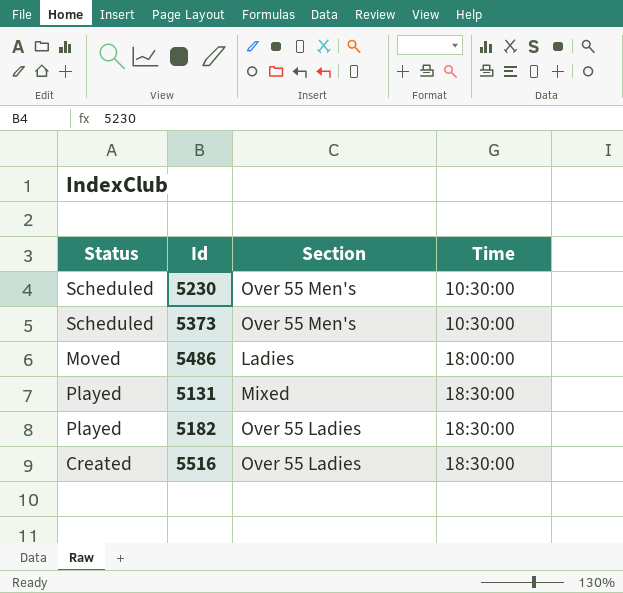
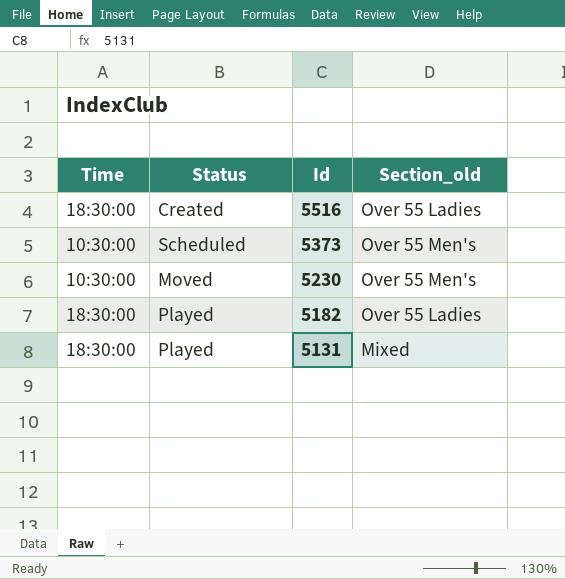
row order: Time ascending -> Id descending
column Time | position: 4 -> 1
column name: Section -> Section_old
row 5486: Moved | Ladies | 18:00:00 -> none
5230 | Status: Scheduled -> Moved

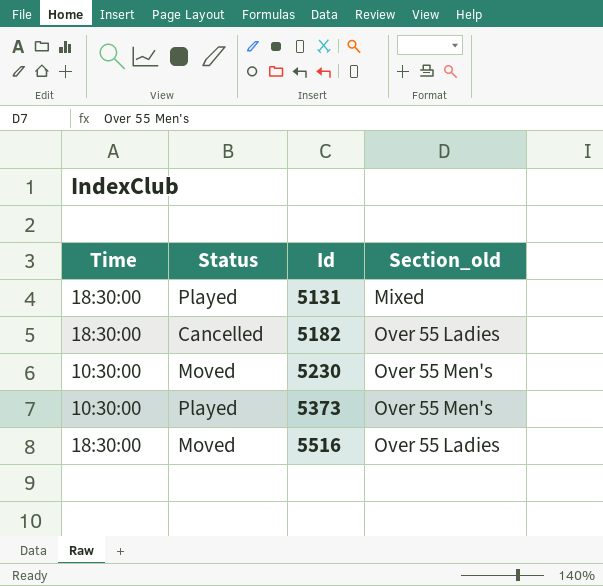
row order: Id descending -> Id ascending
5182 | Status: Played -> Cancelled
5373 | Status: Scheduled -> Played
5516 | Status: Created -> Moved

